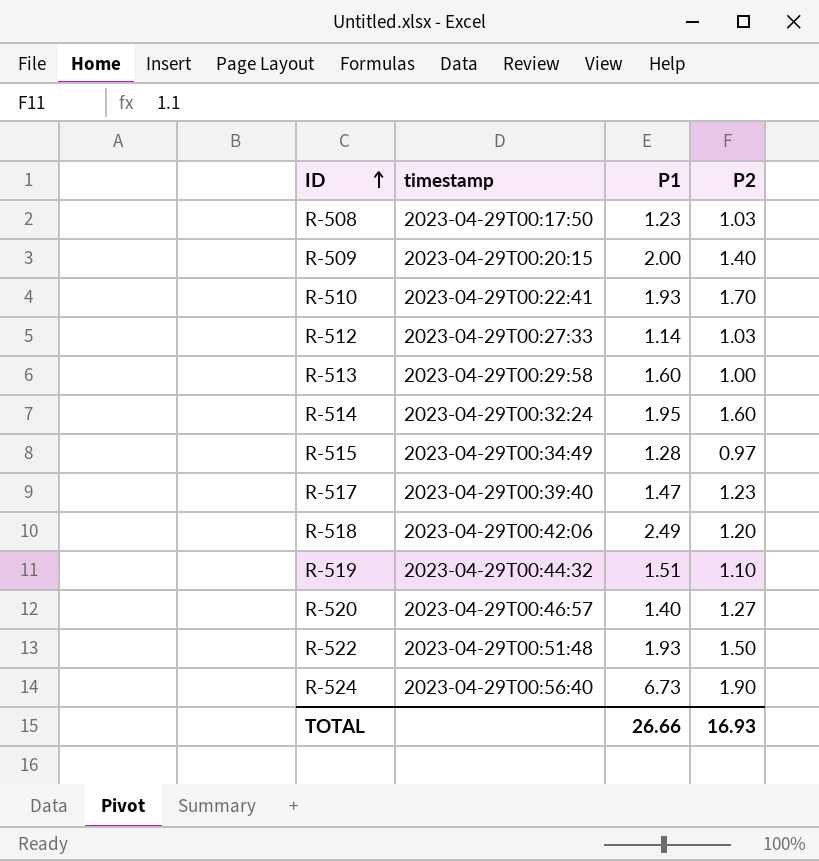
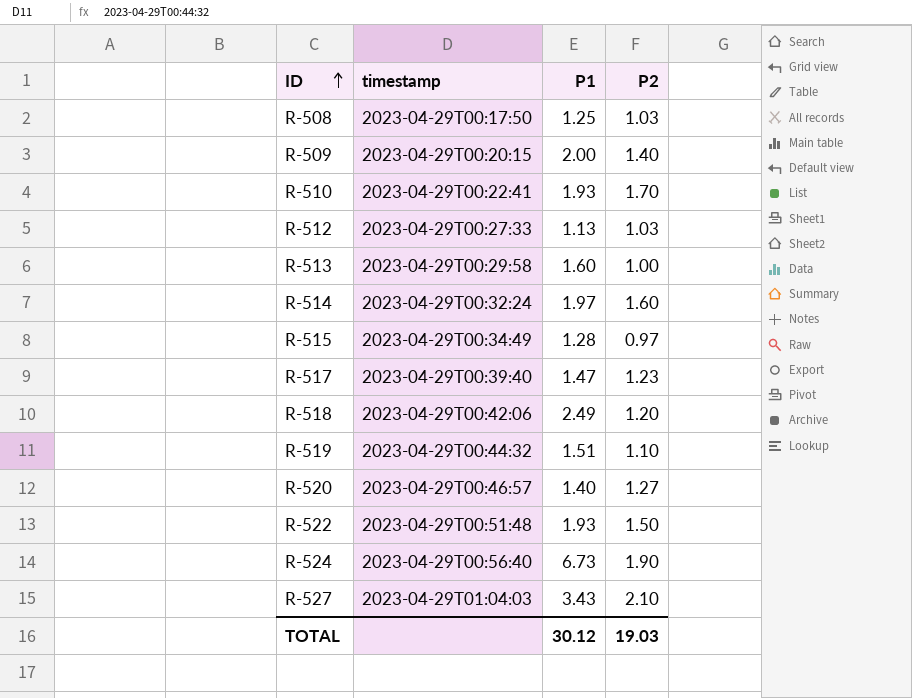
R-508 | P1: 1.23 -> 1.25
R-512 | P1: 1.14 -> 1.13
R-514 | P1: 1.95 -> 1.97
row R-527: none -> 2023-04-29T01:04:03 | 3.43 | 2.10
TOTAL | P1: 26.66 -> 30.12
TOTAL | P2: 16.93 -> 19.03

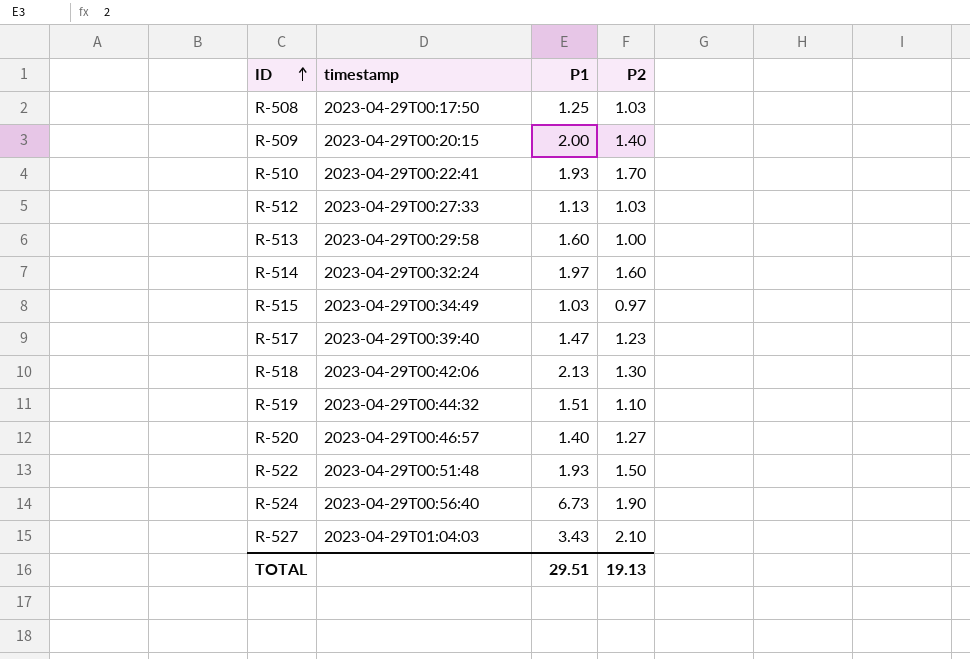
R-515 | P1: 1.28 -> 1.03
R-518 | P1: 2.49 -> 2.13
R-518 | P2: 1.20 -> 1.30
TOTAL | P1: 30.12 -> 29.51
TOTAL | P2: 19.03 -> 19.13

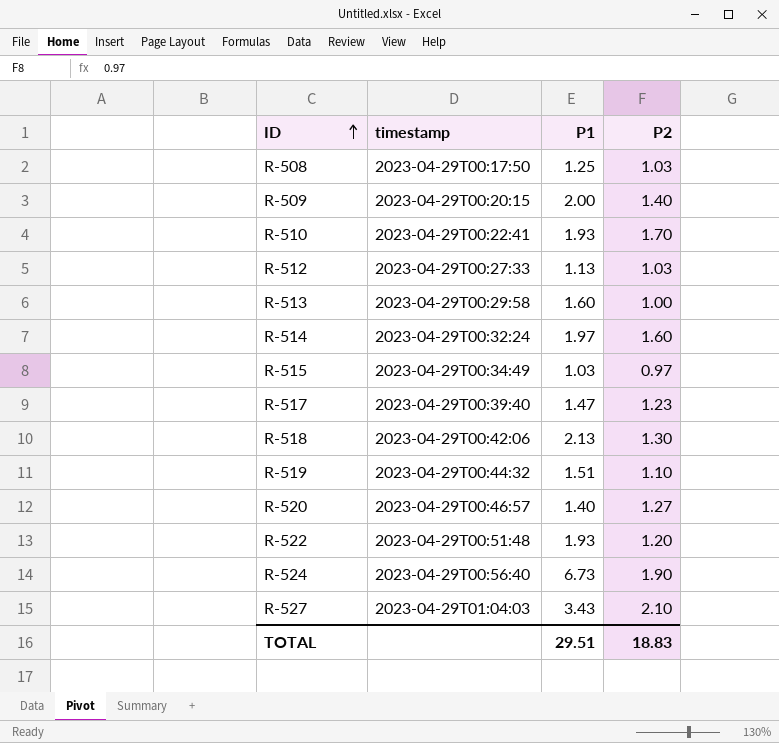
R-522 | P2: 1.50 -> 1.20
TOTAL | P2: 19.13 -> 18.83

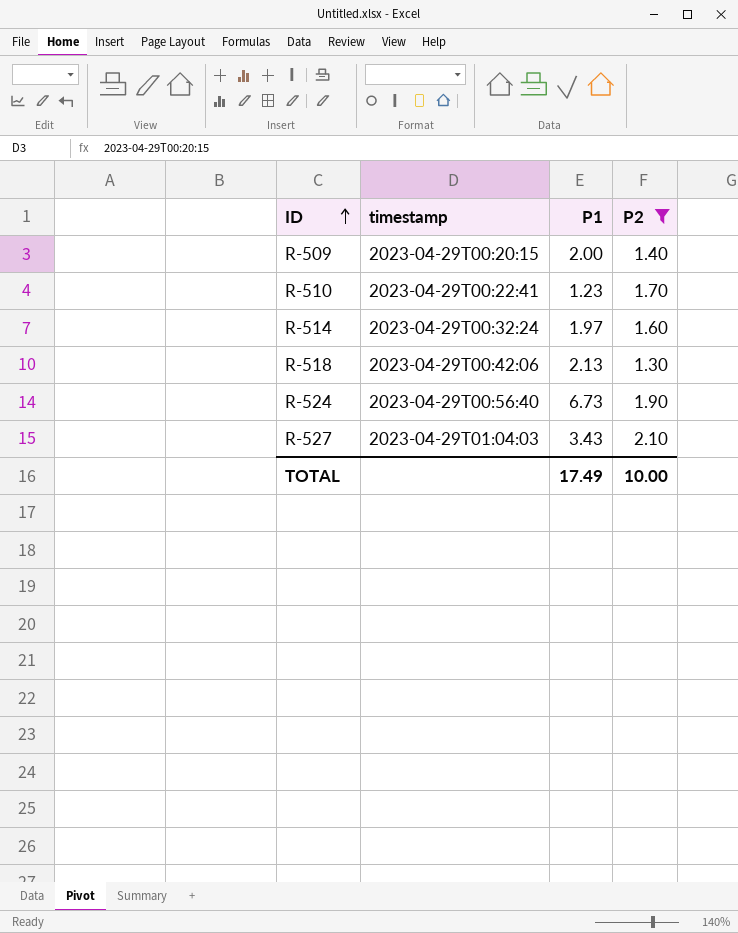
filter: none -> P2 >= 1.30
R-510 | P1: 1.93 -> 1.23
TOTAL | P1: 29.51 -> 17.49
TOTAL | P2: 18.83 -> 10.00

